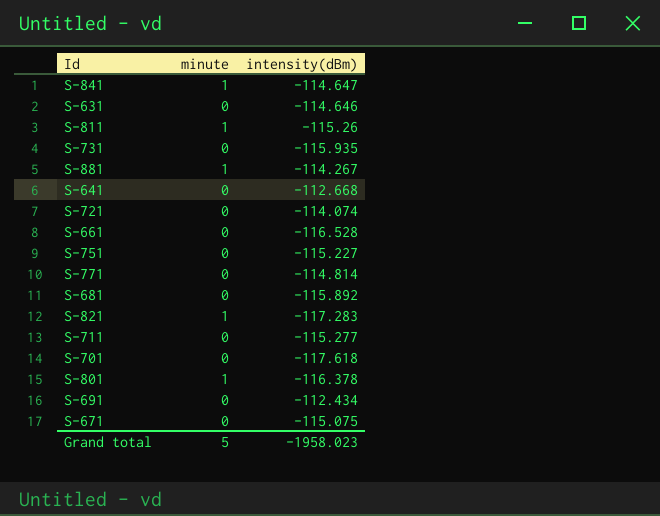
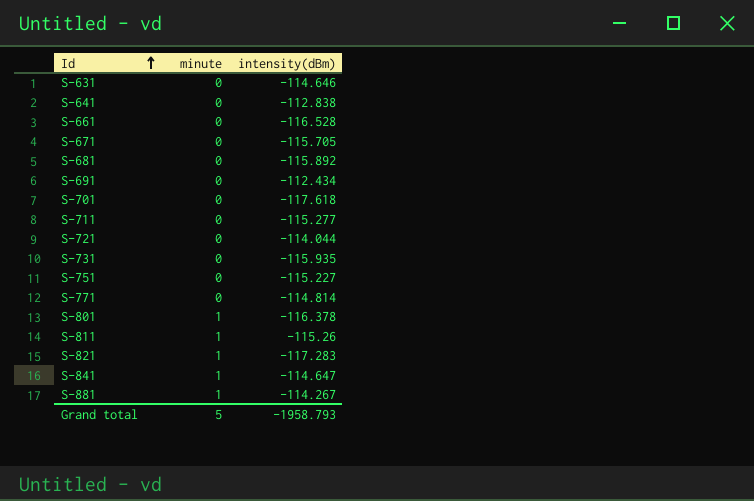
row order: none -> Id ascending
S-641 | intensity(dBm): -112.668 -> -112.838
S-671 | intensity(dBm): -115.075 -> -115.705
S-721 | intensity(dBm): -114.074 -> -114.044
Grand total | intensity(dBm): -1958.023 -> -1958.793

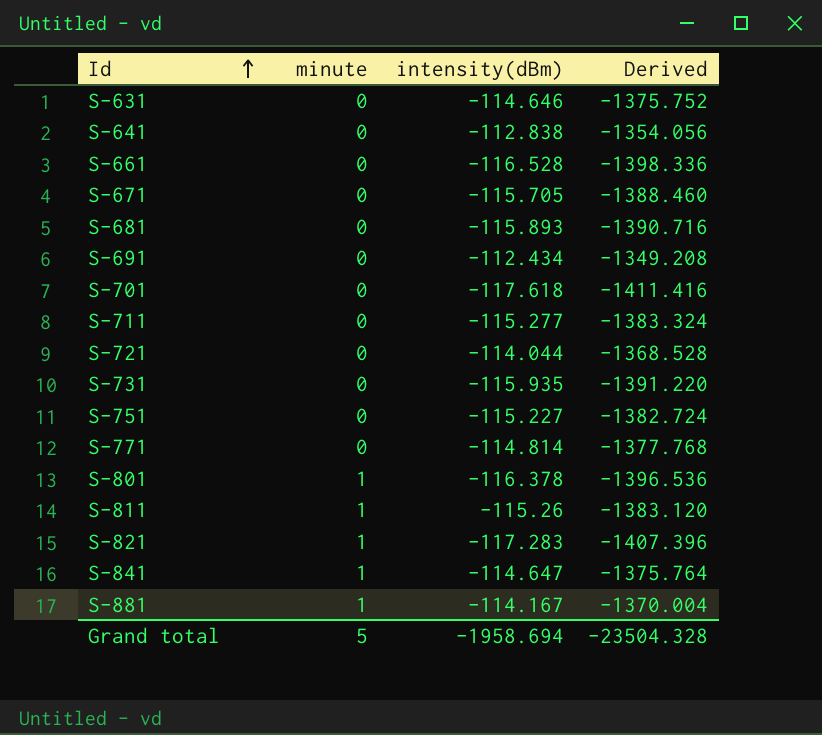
column Derived | formula: none -> [intensity(dBm)] * 12
S-681 | intensity(dBm): -115.892 -> -115.893
S-881 | intensity(dBm): -114.267 -> -114.167
Grand total | intensity(dBm): -1958.793 -> -1958.694

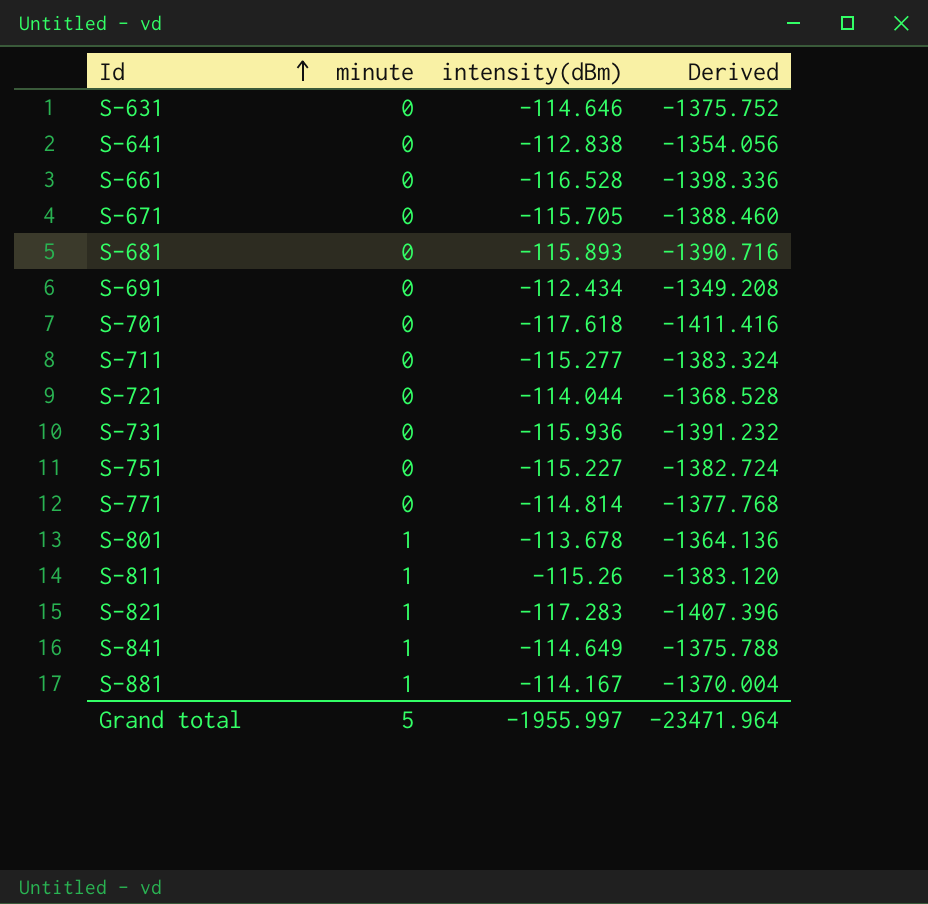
S-731 | intensity(dBm): -115.935 -> -115.936
S-731 | Derived: -1391.220 -> -1391.232
S-801 | intensity(dBm): -116.378 -> -113.678
S-801 | Derived: -1396.536 -> -1364.136
S-841 | intensity(dBm): -114.647 -> -114.649
S-841 | Derived: -1375.764 -> -1375.788
Grand total | intensity(dBm): -1958.694 -> -1955.997
Grand total | Derived: -23504.328 -> -23471.964

